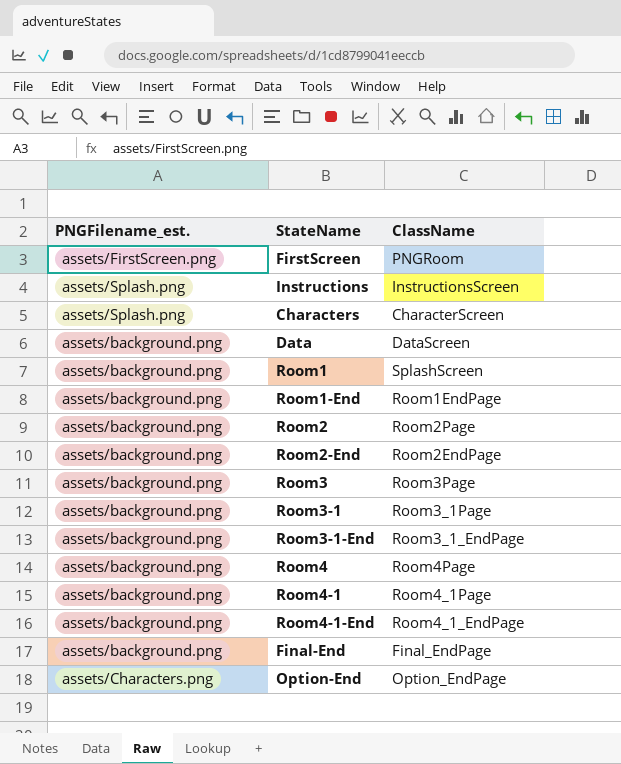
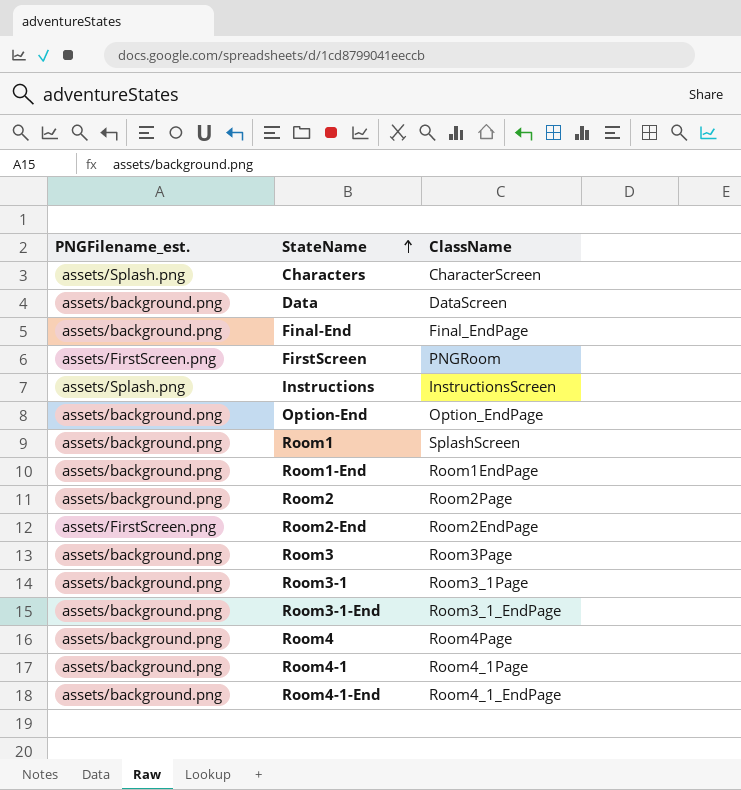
row order: none -> StateName ascending
Option-End | PNGFilename_est.: assets/Characters.png -> assets/background.png
Room2-End | PNGFilename_est.: assets/background.png -> assets/FirstScreen.png

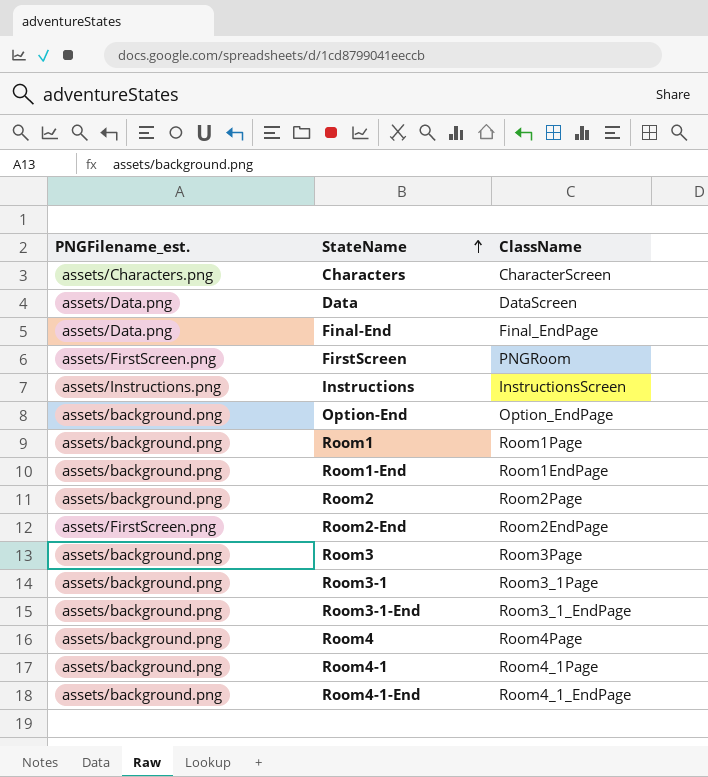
Characters | PNGFilename_est.: assets/Splash.png -> assets/Characters.png
Data | PNGFilename_est.: assets/background.png -> assets/Data.png
Final-End | PNGFilename_est.: assets/background.png -> assets/Data.png
Instructions | PNGFilename_est.: assets/Splash.png -> assets/Instructions.png
Room1 | ClassName: SplashScreen -> Room1Page

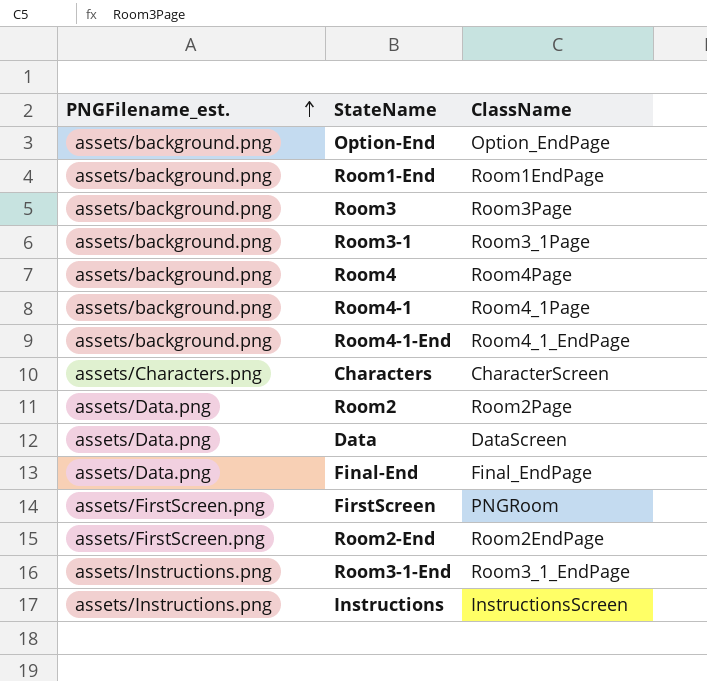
row order: StateName ascending -> PNGFilename_est. ascending
row Room1: assets/background.png | Room1Page -> none
Room2 | PNGFilename_est.: assets/background.png -> assets/Data.png
Room3-1-End | PNGFilename_est.: assets/background.png -> assets/Instructions.png

